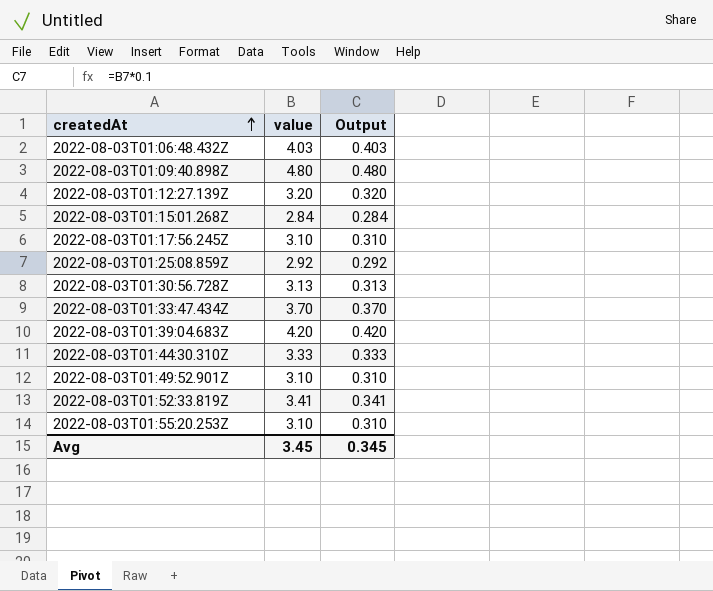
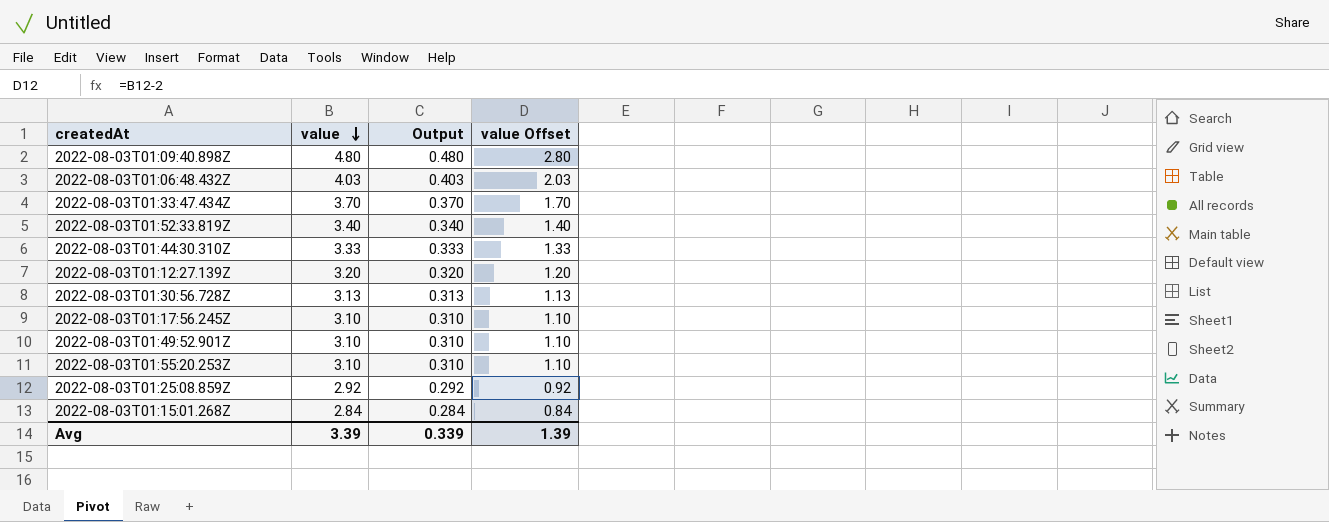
row order: createdAt ascending -> value descending
column value Offset | formula: none -> [value] - 2
row 2022-08-03T01:39:04.683Z: 4.20 | 0.420 -> none
2022-08-03T01:52:33.819Z | value: 3.41 -> 3.40
2022-08-03T01:52:33.819Z | Output: 0.341 -> 0.340
Avg | value: 3.45 -> 3.39
Avg | Output: 0.345 -> 0.339

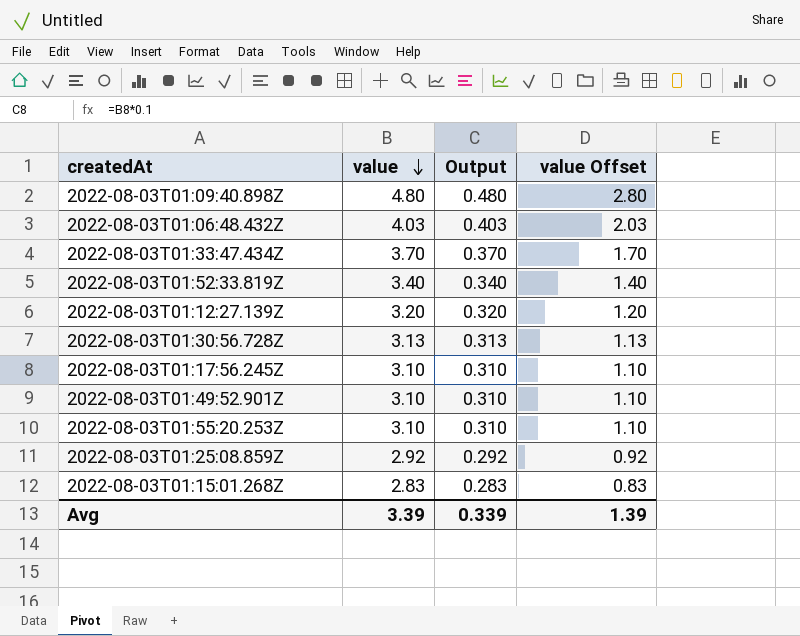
row 2022-08-03T01:44:30.310Z: 3.33 | 0.333 | 1.33 -> none
2022-08-03T01:15:01.268Z | value: 2.84 -> 2.83
2022-08-03T01:15:01.268Z | Output: 0.284 -> 0.283
2022-08-03T01:15:01.268Z | value Offset: 0.84 -> 0.83

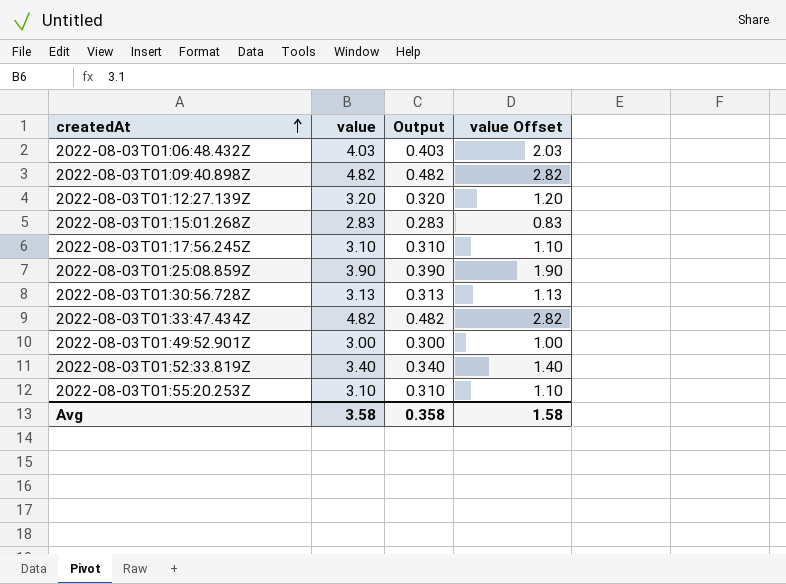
row order: value descending -> createdAt ascending
2022-08-03T01:09:40.898Z | value: 4.80 -> 4.82
2022-08-03T01:09:40.898Z | Output: 0.480 -> 0.482
2022-08-03T01:09:40.898Z | value Offset: 2.80 -> 2.82
2022-08-03T01:25:08.859Z | value: 2.92 -> 3.90
2022-08-03T01:25:08.859Z | Output: 0.292 -> 0.390
2022-08-03T01:25:08.859Z | value Offset: 0.92 -> 1.90
2022-08-03T01:33:47.434Z | value: 3.70 -> 4.82
2022-08-03T01:33:47.434Z | Output: 0.370 -> 0.482
2022-08-03T01:33:47.434Z | value Offset: 1.70 -> 2.82
2022-08-03T01:49:52.901Z | value: 3.10 -> 3.00
2022-08-03T01:49:52.901Z | Output: 0.310 -> 0.300
2022-08-03T01:49:52.901Z | value Offset: 1.10 -> 1.00
Avg | value: 3.39 -> 3.58
Avg | Output: 0.339 -> 0.358
Avg | value Offset: 1.39 -> 1.58

